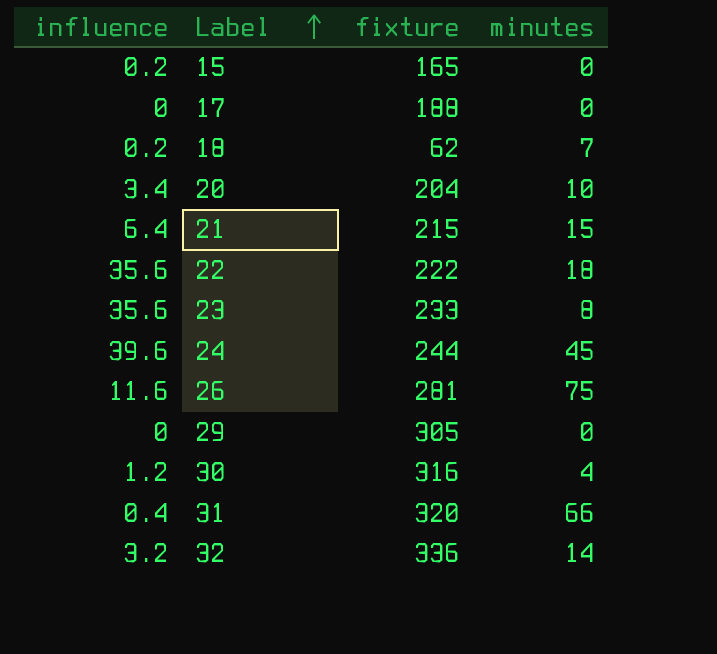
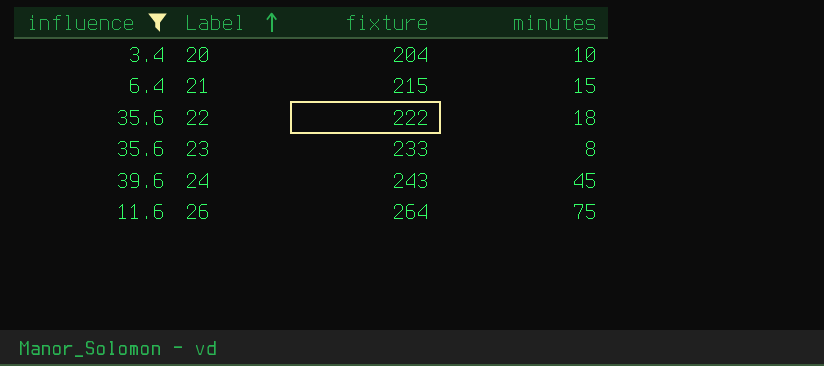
filter: none -> influence >= 3.4
24 | fixture: 244 -> 243
26 | fixture: 281 -> 264

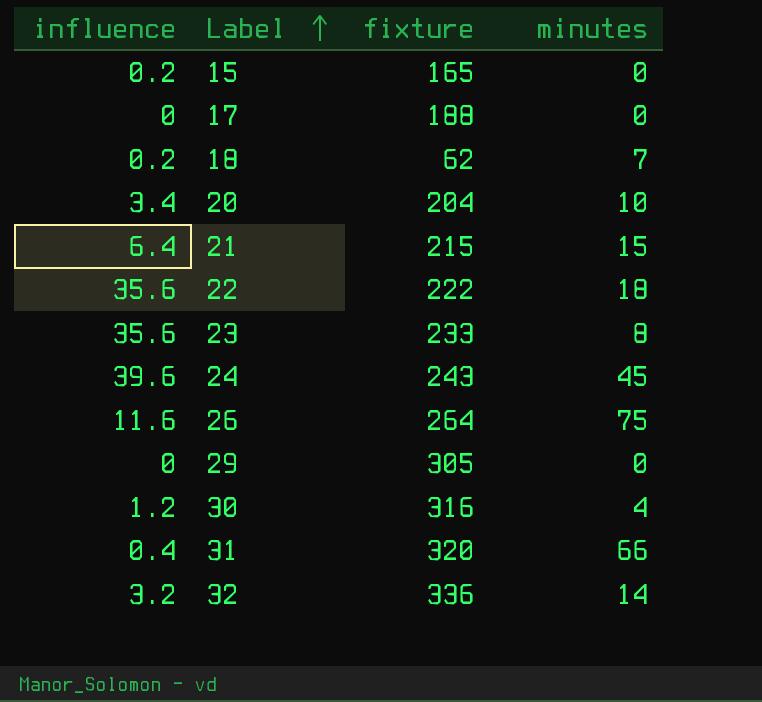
filter: influence >= 3.4 -> none

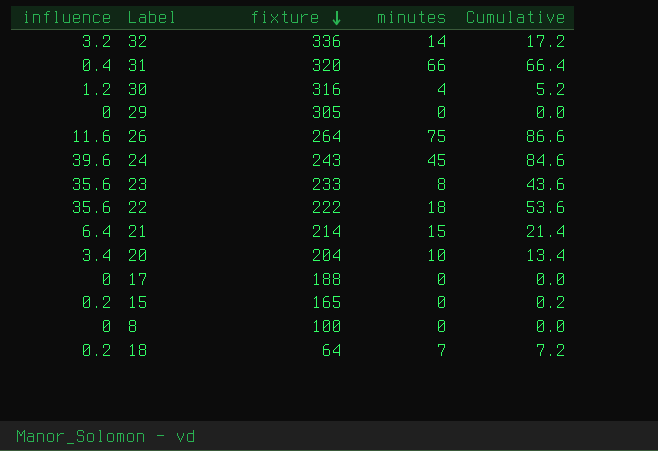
row order: Label ascending -> fixture descending
column Cumulative | formula: none -> [influence] + [minutes]
21 | fixture: 215 -> 214
row 8: none -> 0 | 100 | 0 | 0.0
18 | fixture: 62 -> 64

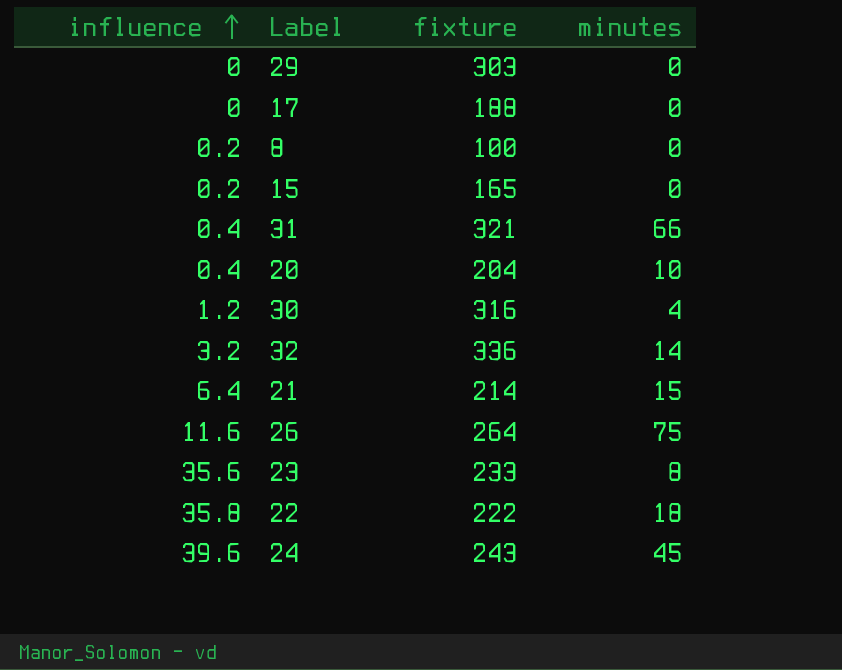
row order: fixture descending -> influence ascending
column Cumulative | formula: [influence] + [minutes] -> none
row 18: 0.2 | 64 | 7 | 7.2 -> none
29 | fixture: 305 -> 303
8 | influence: 0 -> 0.2
31 | fixture: 320 -> 321
20 | influence: 3.4 -> 0.4
22 | influence: 35.6 -> 35.8

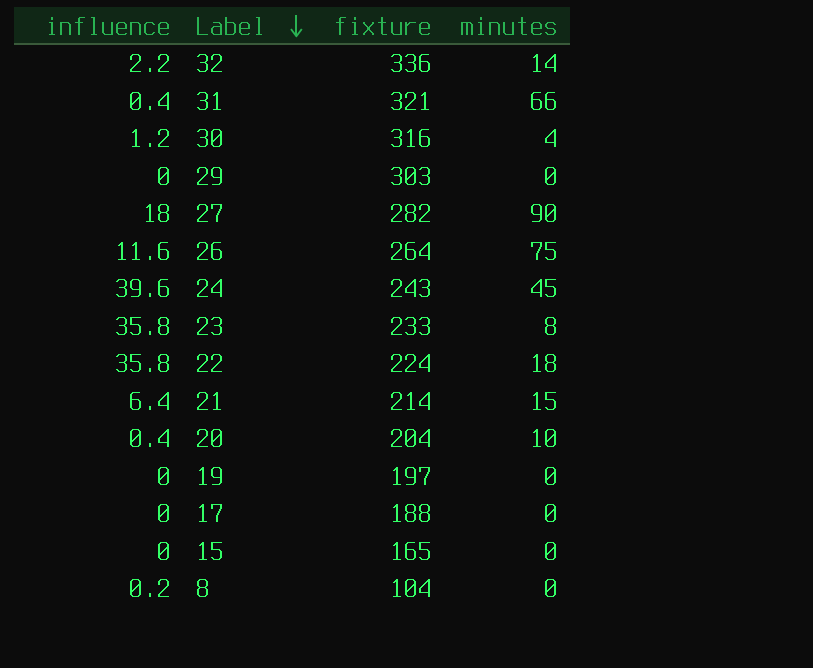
row order: influence ascending -> Label descending
32 | influence: 3.2 -> 2.2
row 27: none -> 18 | 282 | 90
23 | influence: 35.6 -> 35.8
22 | fixture: 222 -> 224
row 19: none -> 0 | 197 | 0
15 | influence: 0.2 -> 0
8 | fixture: 100 -> 104

